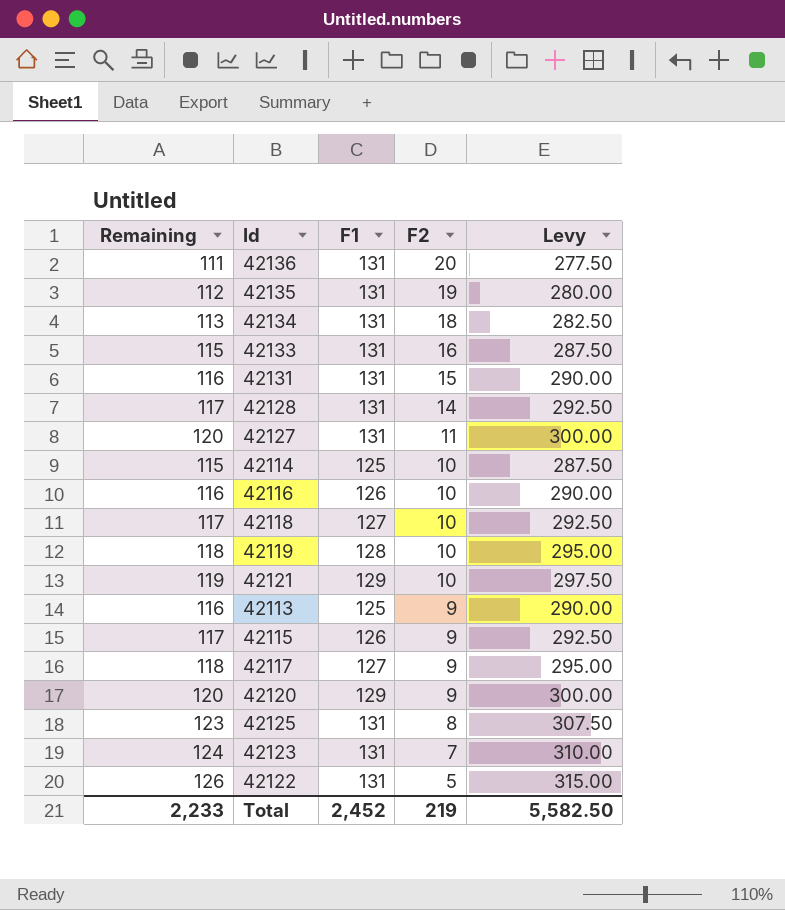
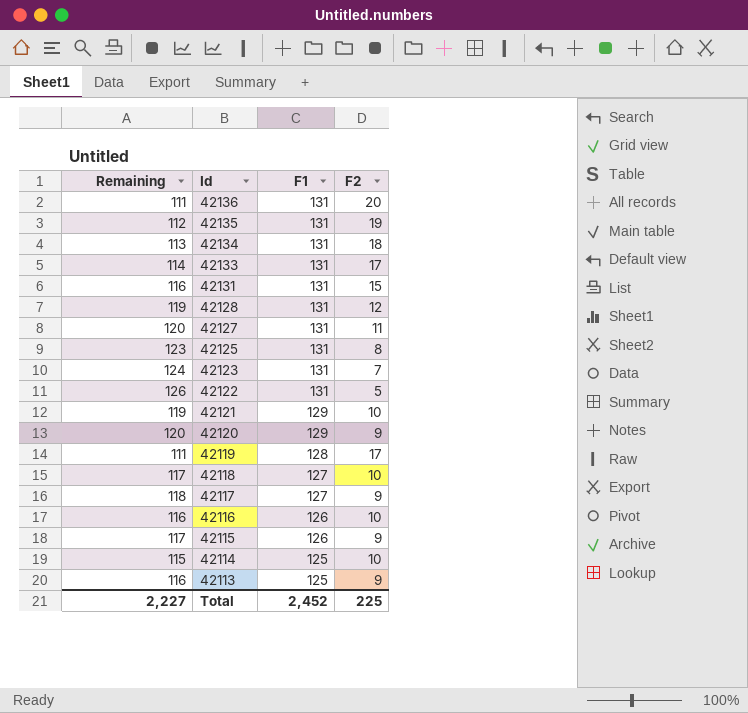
row order: F2 descending -> Id descending
column Levy | formula: [Remaining] * 2.5 -> none
42133 | Remaining: 115 -> 114
42133 | F2: 16 -> 17
42128 | Remaining: 117 -> 119
42128 | F2: 14 -> 12
42119 | Remaining: 118 -> 111
42119 | F2: 10 -> 17
Total | Remaining: 2,233 -> 2,227
Total | F2: 219 -> 225

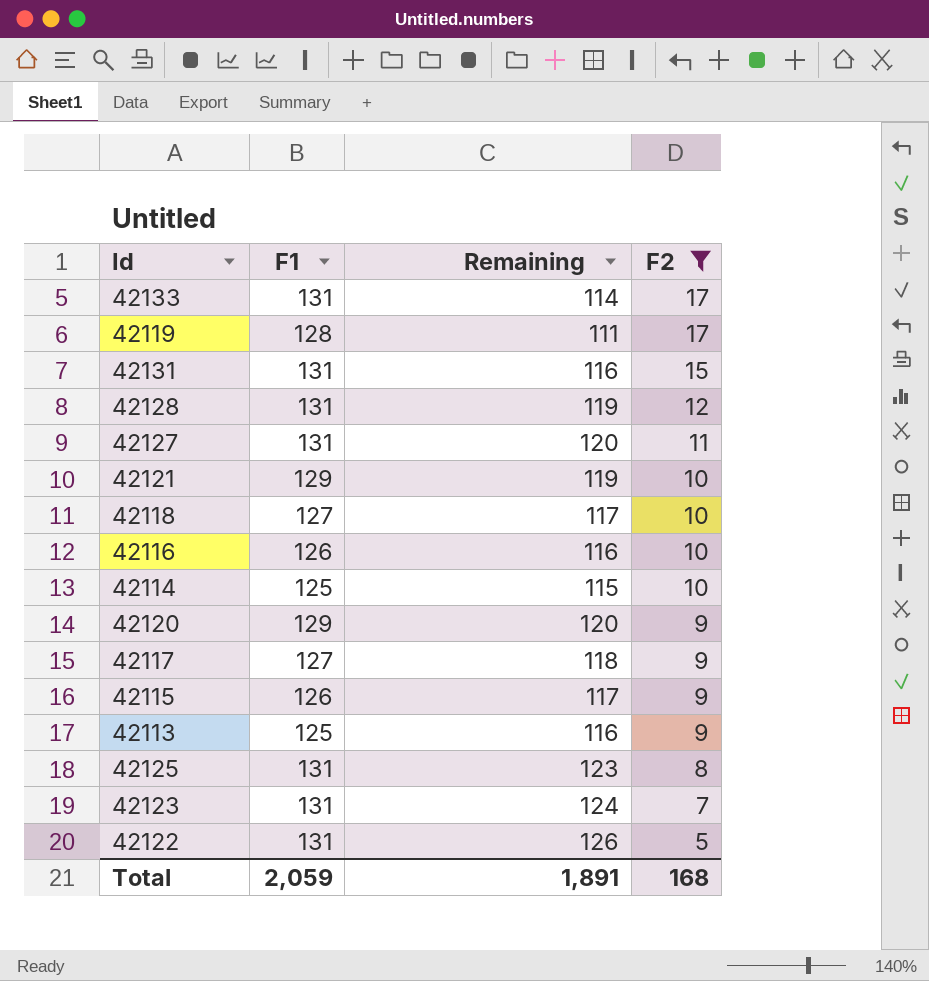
filter: none -> F2 <= 17
row order: Id descending -> F2 descending
column Remaining | position: 1 -> 3
Total | F1: 2,452 -> 2,059
Total | Remaining: 2,227 -> 1,891
Total | F2: 225 -> 168

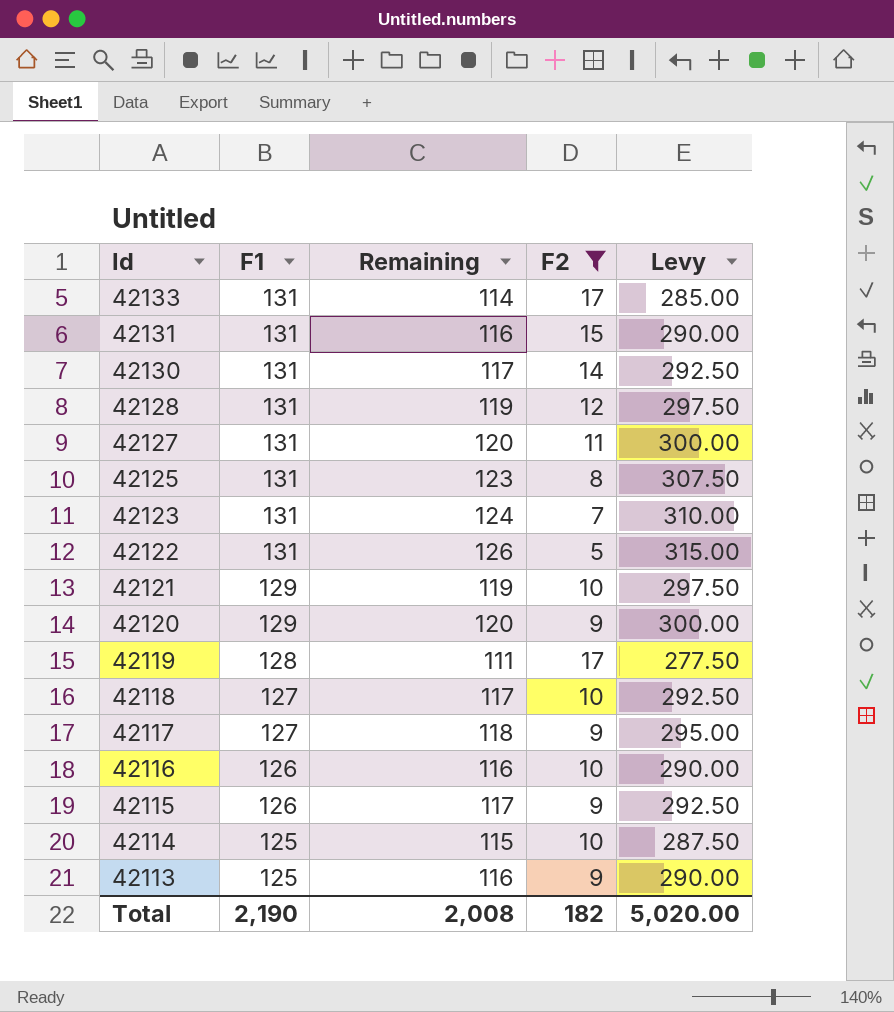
row order: F2 descending -> Id descending
column Levy | formula: none -> [Remaining] * 2.5
row 42130: none -> 131 | 117 | 14 | 292.50
Total | F1: 2,059 -> 2,190
Total | Remaining: 1,891 -> 2,008
Total | F2: 168 -> 182

